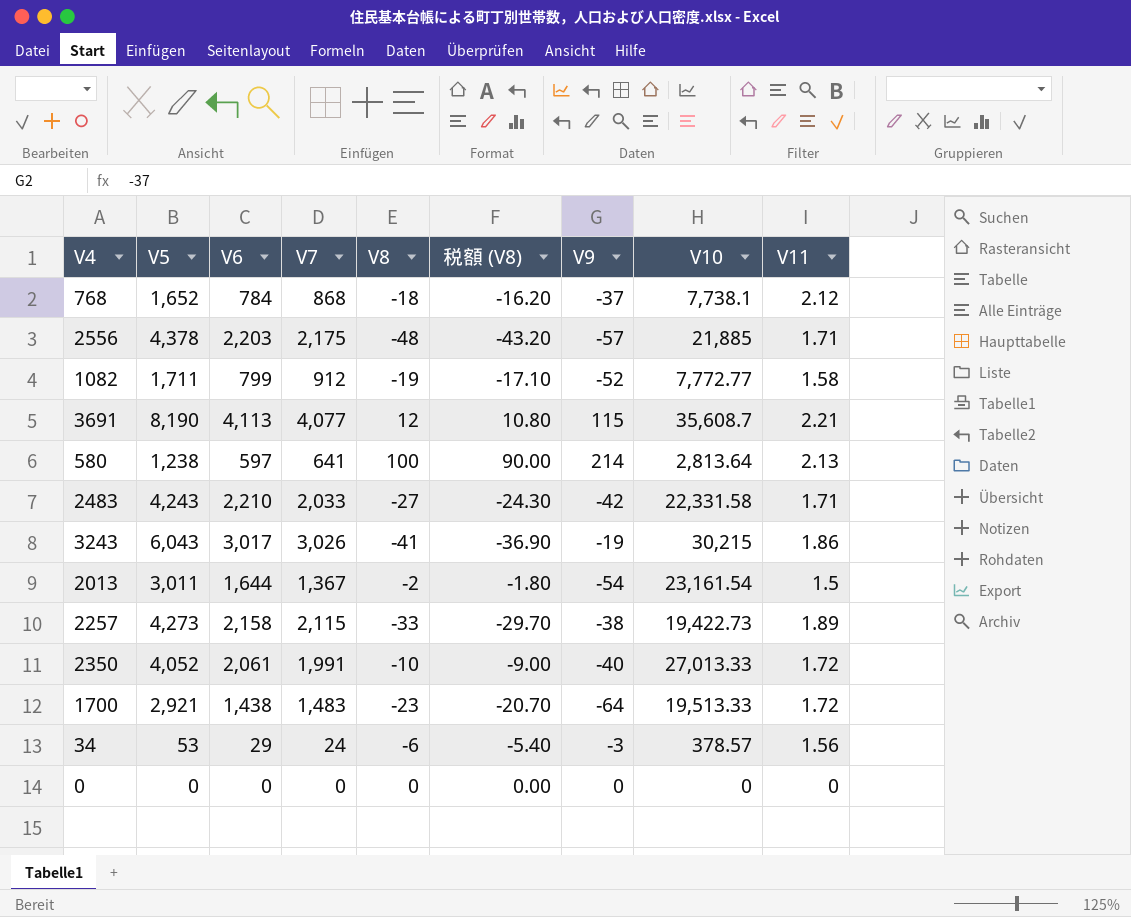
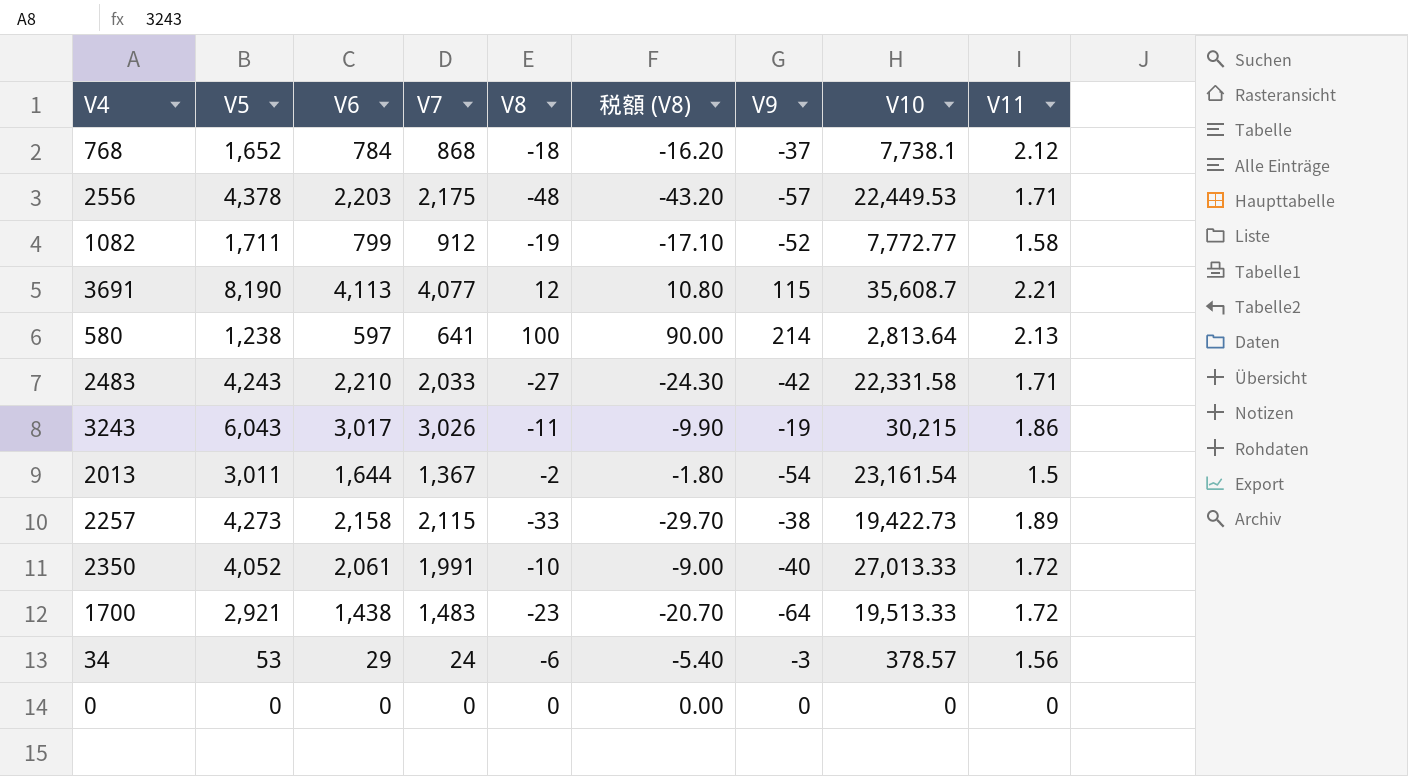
2556 | V10: 21,885 -> 22,449.53
3243 | V8: -41 -> -11
3243 | 税額 (V8): -36.90 -> -9.90

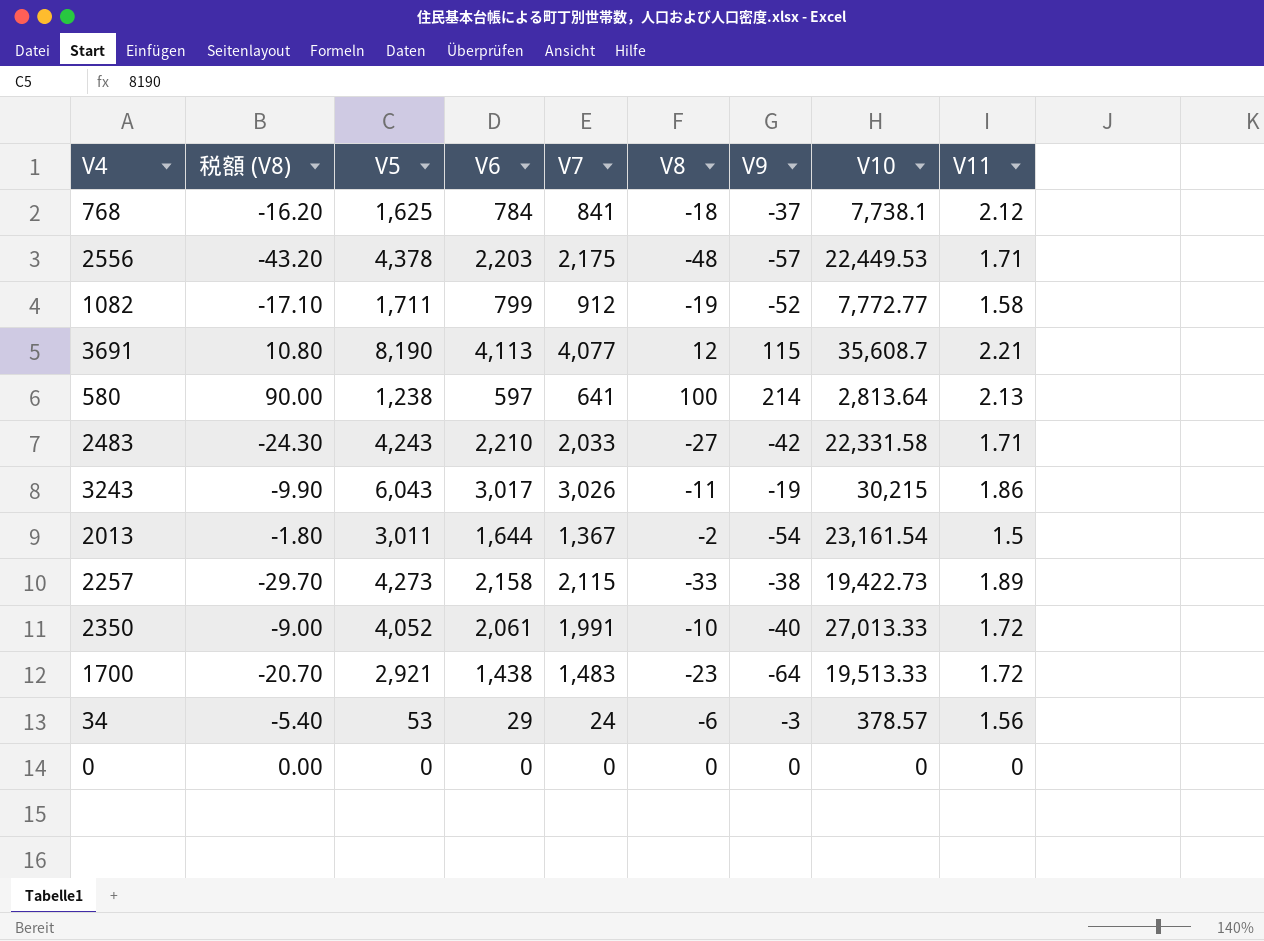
column 税額 (V8) | position: 6 -> 2
768 | V5: 1,652 -> 1,625
768 | V7: 868 -> 841

